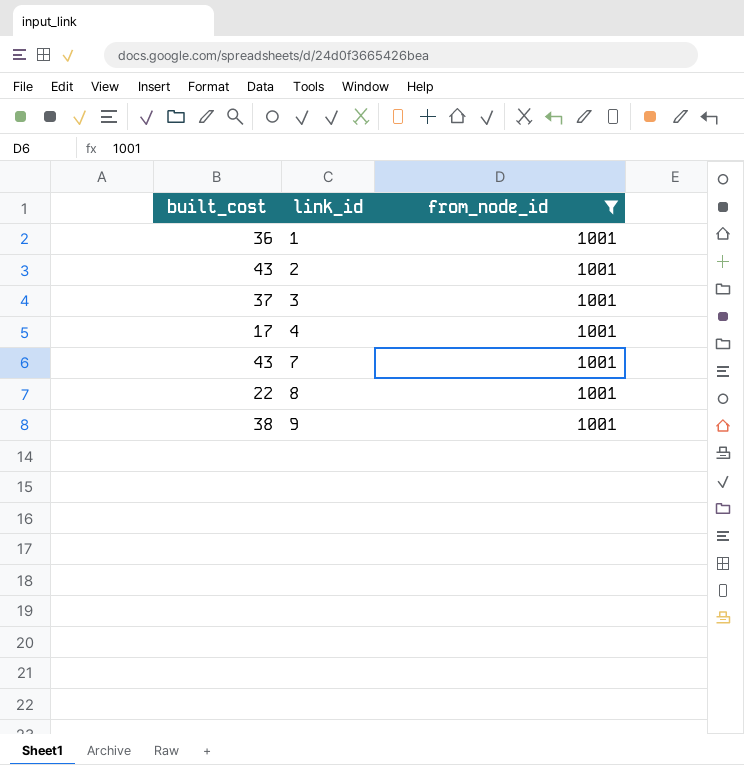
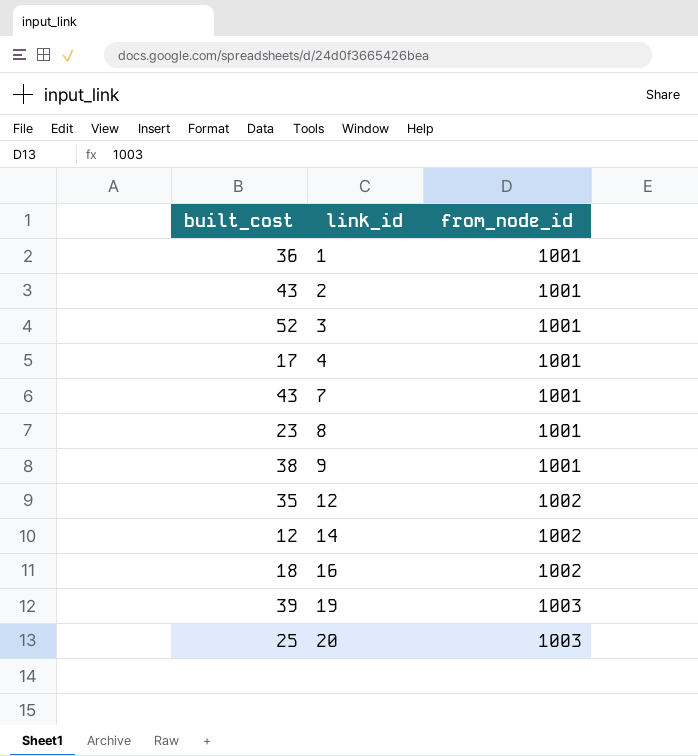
filter: from_node_id = 1001 -> none
3 | built_cost: 37 -> 52
8 | built_cost: 22 -> 23

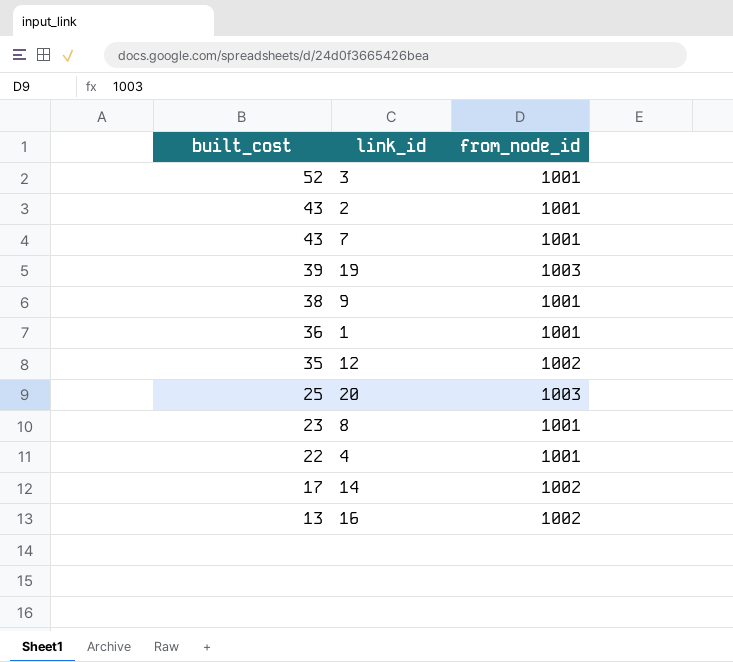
row order: link_id ascending -> built_cost descending
4 | built_cost: 17 -> 22
14 | built_cost: 12 -> 17
16 | built_cost: 18 -> 13

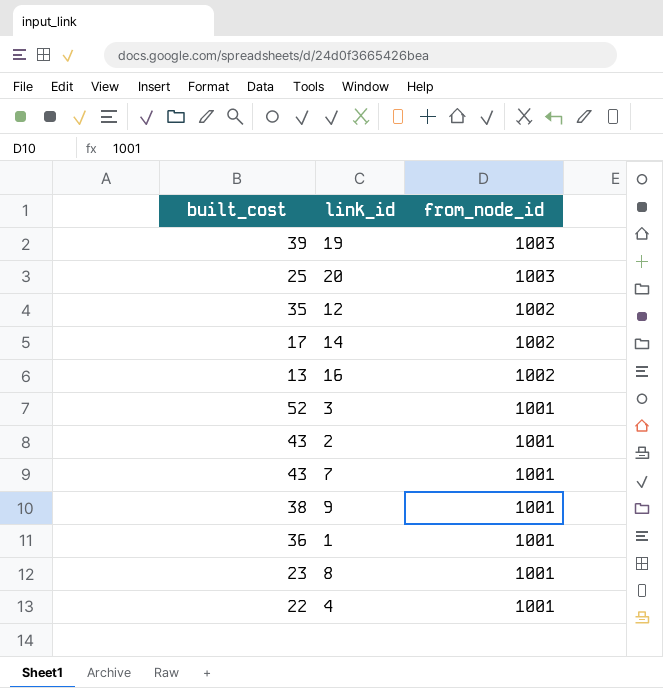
row order: built_cost descending -> from_node_id descending

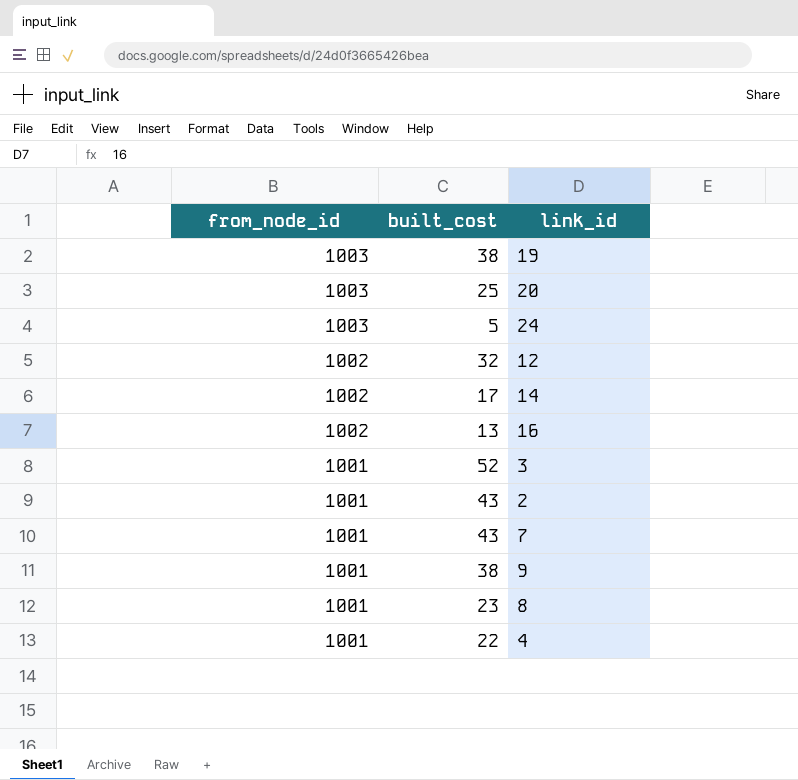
column from_node_id | position: 3 -> 1
row 1: 36 | 1001 -> none
19 | built_cost: 39 -> 38
row 24: none -> 1003 | 5
12 | built_cost: 35 -> 32

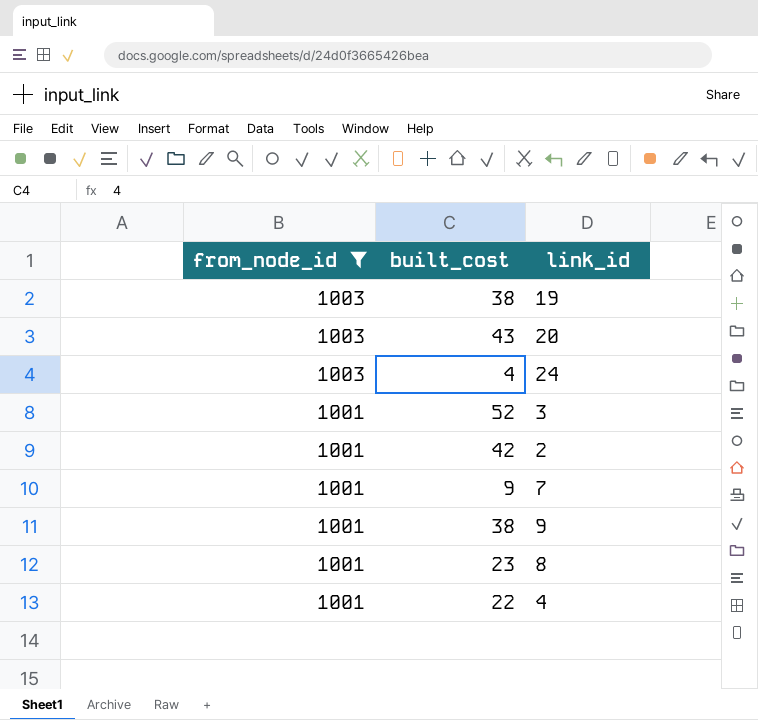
filter: none -> from_node_id != 1002
20 | built_cost: 25 -> 43
24 | built_cost: 5 -> 4
2 | built_cost: 43 -> 42
7 | built_cost: 43 -> 9

